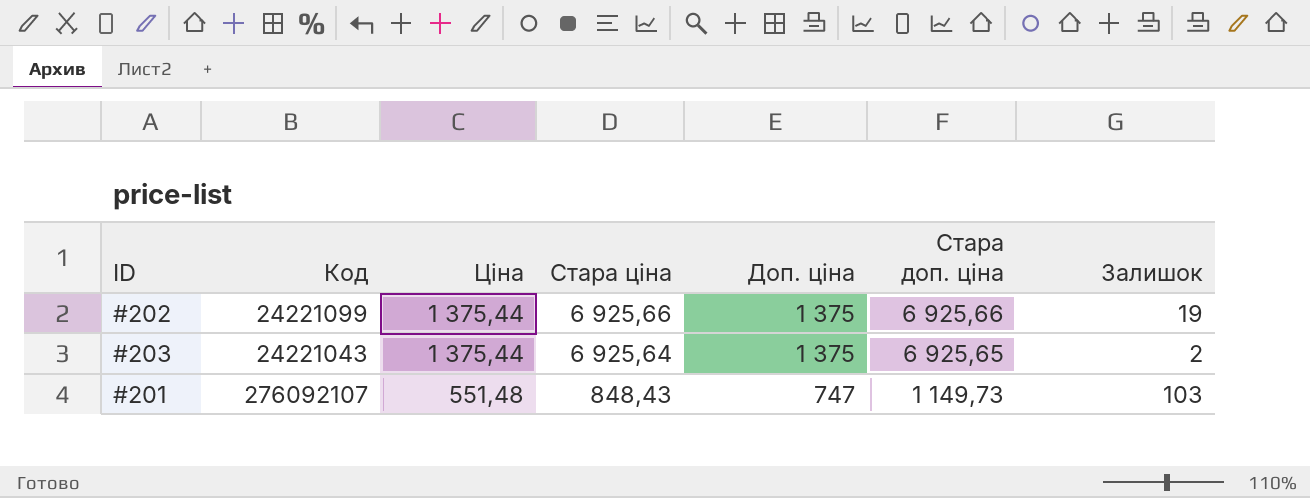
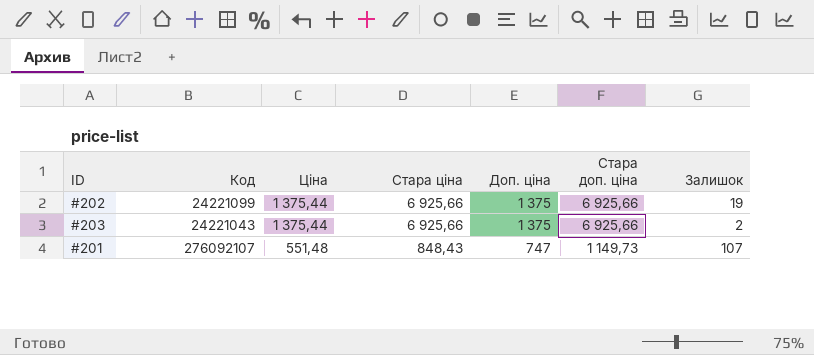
#203 | Стара ціна: 6 925,64 -> 6 925,66
#203 | Стара доп. ціна: 6 925,65 -> 6 925,66
#201 | Залишок: 103 -> 107

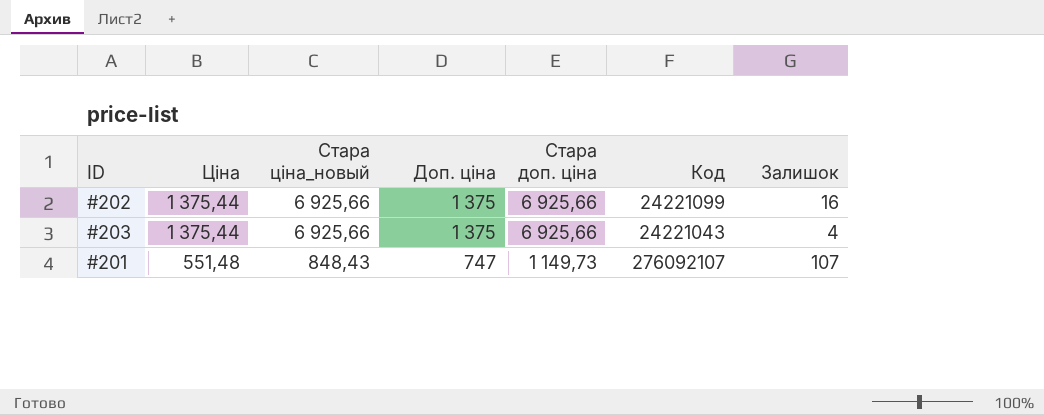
column name: Стара ціна -> Стара ціна_новый
column Код | position: 2 -> 6
#202 | Залишок: 19 -> 16
#203 | Залишок: 2 -> 4

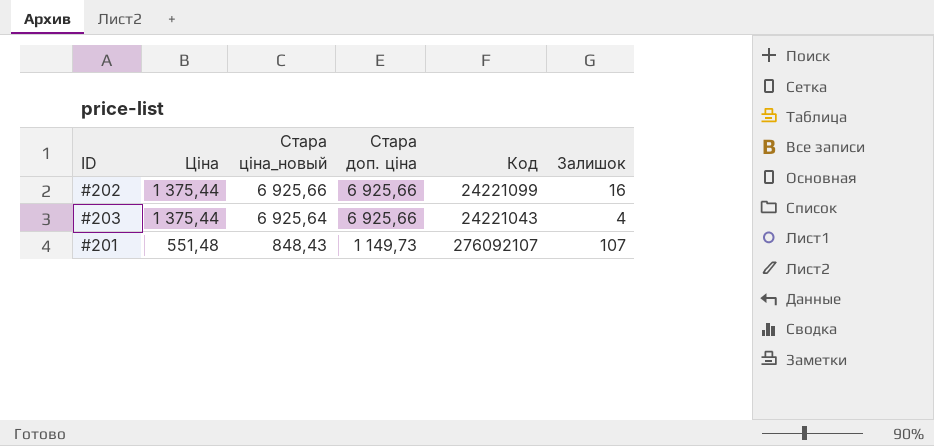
column Доп. ціна | position: 4 -> none
#203 | Стара ціна_новый: 6 925,66 -> 6 925,64

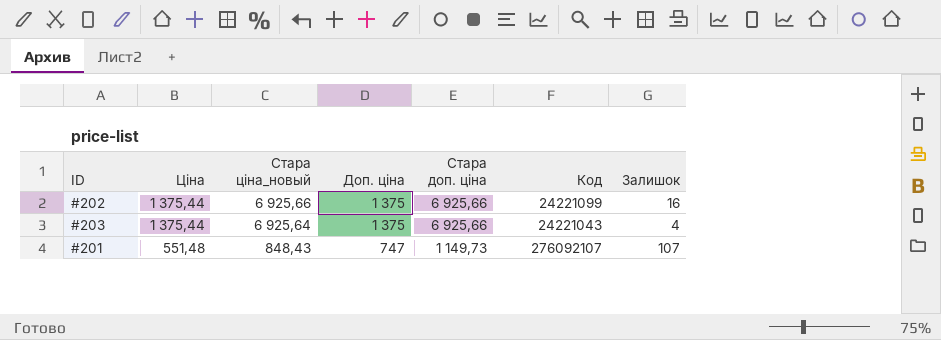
column Доп. ціна | position: none -> 4

